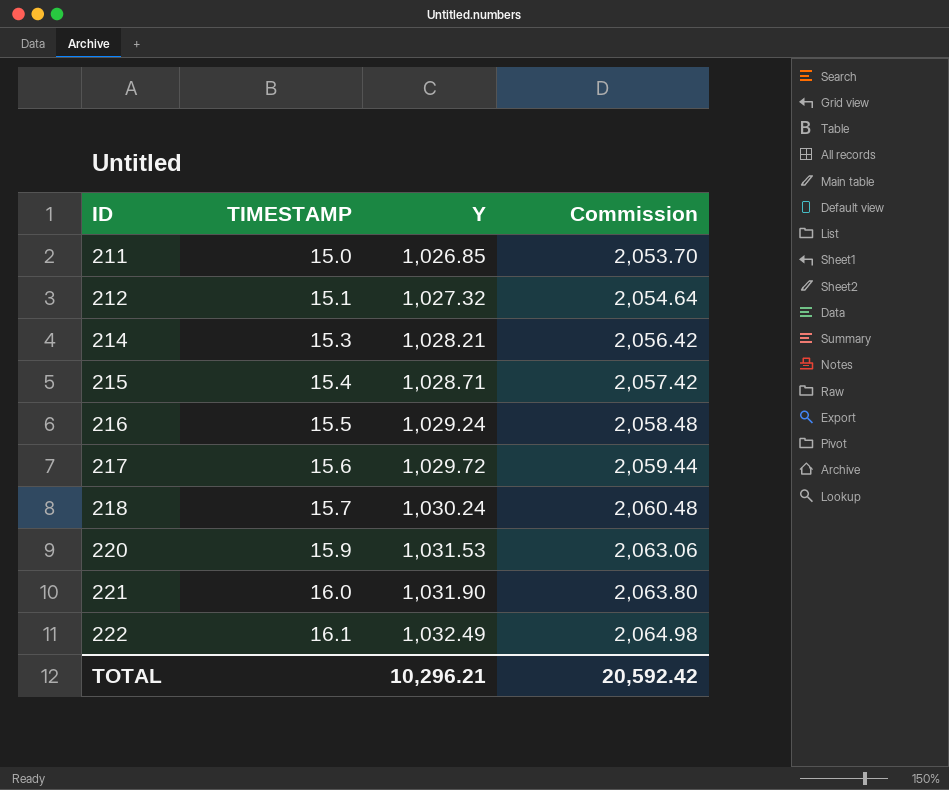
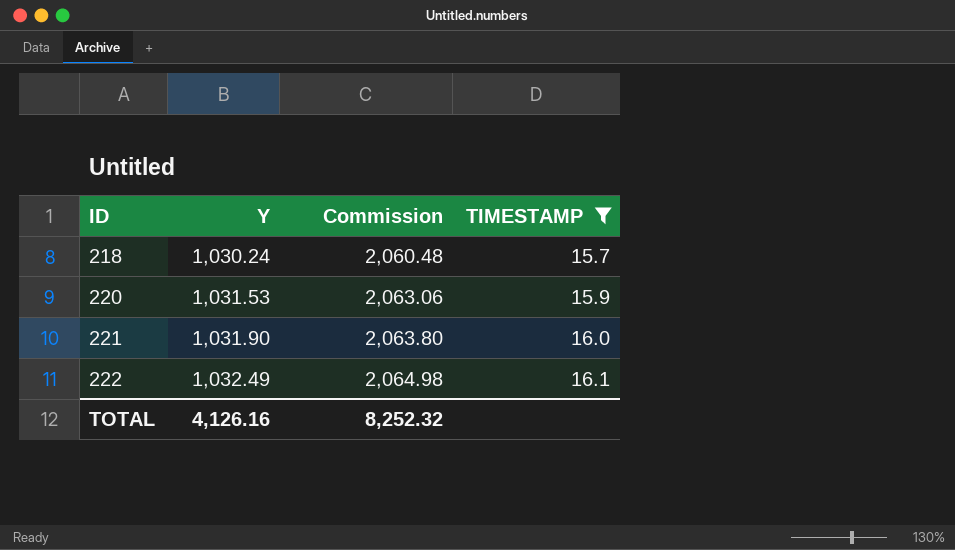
filter: none -> TIMESTAMP >= 15.7
column TIMESTAMP | position: 2 -> 4
TOTAL | Y: 10,296.21 -> 4,126.16
TOTAL | Commission: 20,592.42 -> 8,252.32

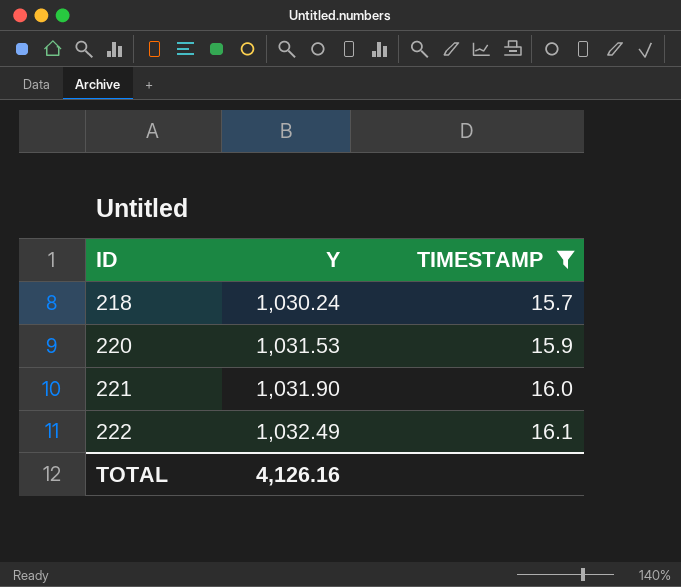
column Commission | formula: [Y] * 2 -> none

